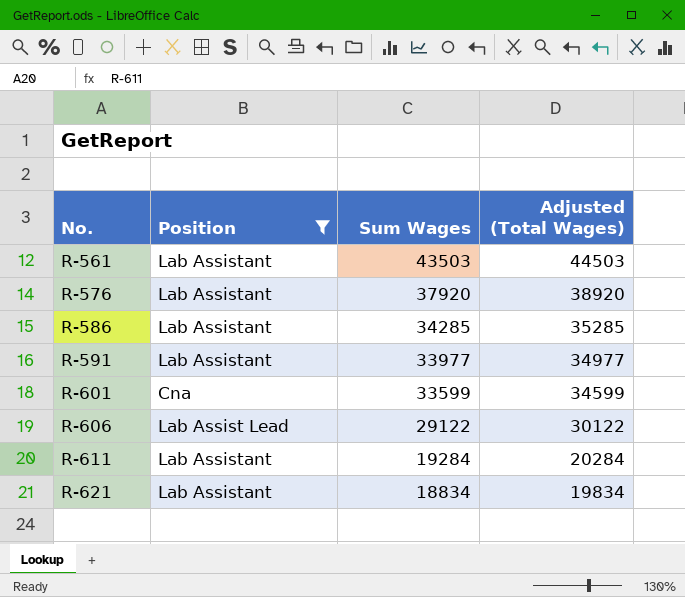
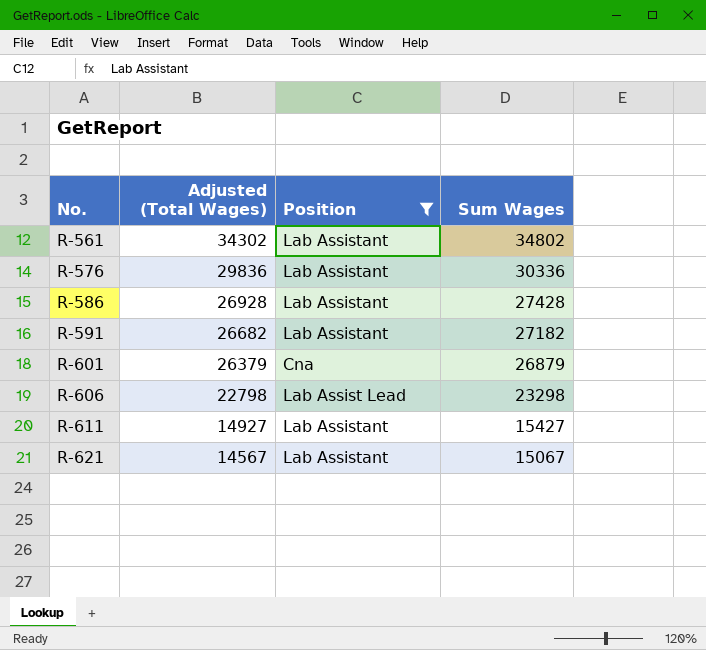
column Adjusted (Total Wages) | formula: [Sum Wages] + 1000 -> [Sum Wages] - 500
column Adjusted (Total Wages) | position: 4 -> 2
R-561 | Sum Wages: 43503 -> 34802
R-576 | Sum Wages: 37920 -> 30336
R-586 | Sum Wages: 34285 -> 27428
R-591 | Sum Wages: 33977 -> 27182
R-601 | Sum Wages: 33599 -> 26879
R-606 | Sum Wages: 29122 -> 23298
R-611 | Sum Wages: 19284 -> 15427
R-621 | Sum Wages: 18834 -> 15067

